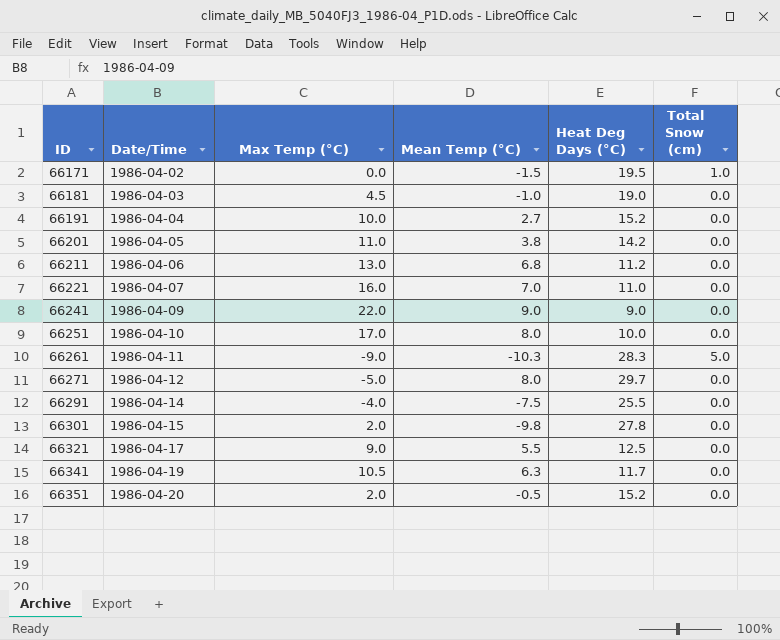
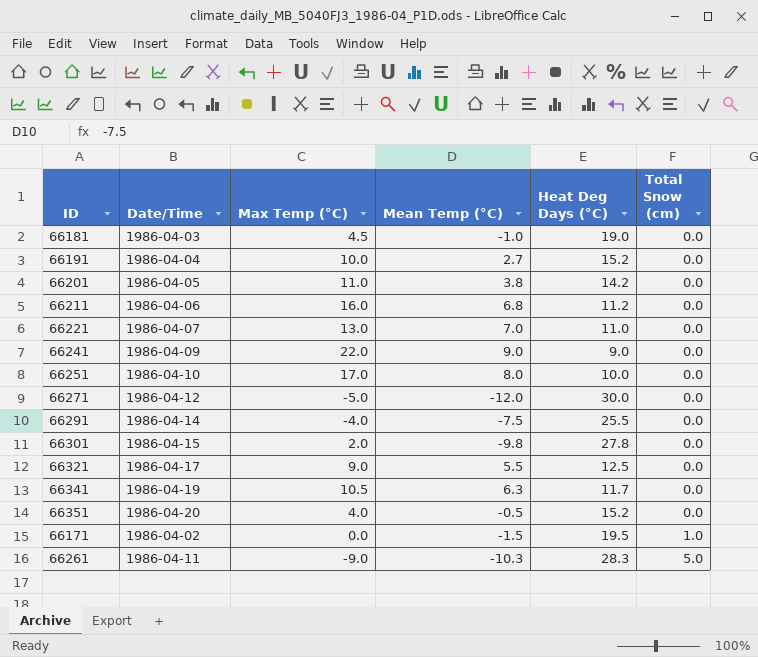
row order: ID ascending -> Total Snow (cm) ascending
66211 | Max Temp (°C): 13.0 -> 16.0
66221 | Max Temp (°C): 16.0 -> 13.0
66271 | Mean Temp (°C): 8.0 -> -12.0
66271 | Heat Deg Days (°C): 29.7 -> 30.0
66351 | Max Temp (°C): 2.0 -> 4.0

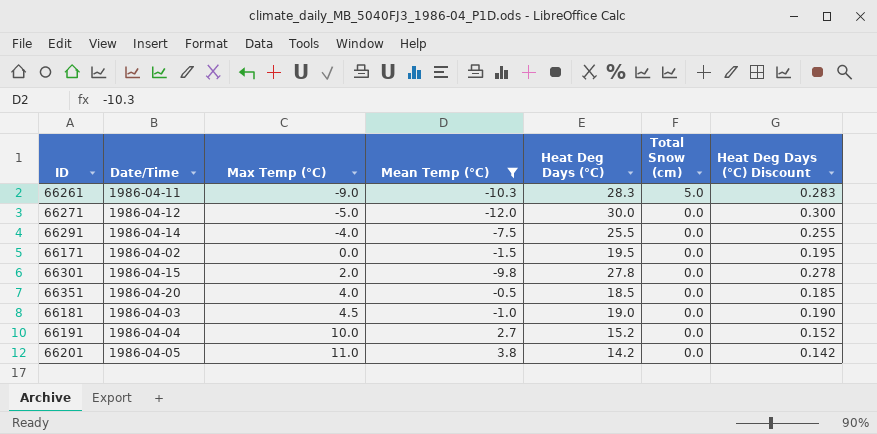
filter: none -> Mean Temp (°C) <= 3.8
row order: Total Snow (cm) ascending -> Max Temp (°C) ascending
column Heat Deg Days (°C) Discount | formula: none -> [Heat Deg Days (°C)] * 0.01
66171 | Total Snow (cm): 1.0 -> 0.0
66351 | Heat Deg Days (°C): 15.2 -> 18.5

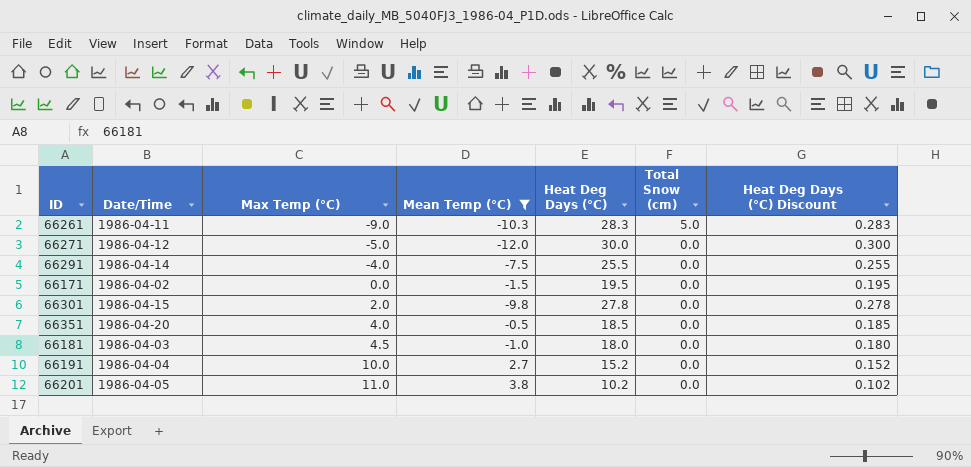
66181 | Heat Deg Days (°C): 19.0 -> 18.0
66181 | Heat Deg Days (°C) Discount: 0.190 -> 0.180
66201 | Heat Deg Days (°C): 14.2 -> 10.2
66201 | Heat Deg Days (°C) Discount: 0.142 -> 0.102

